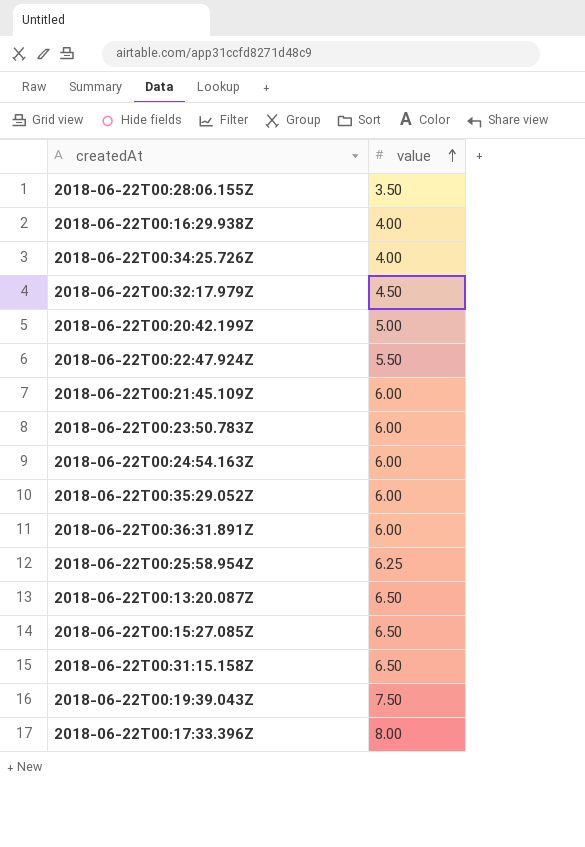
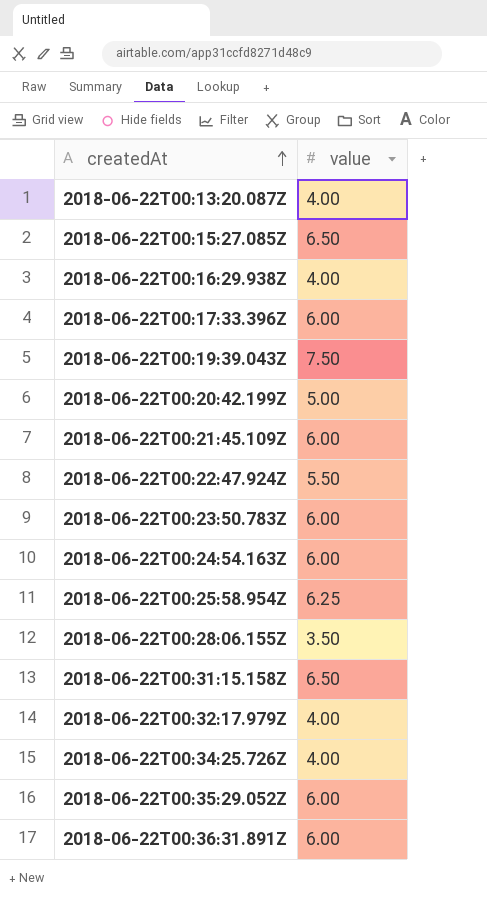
row order: value ascending -> createdAt ascending
2018-06-22T00:13:20.087Z | value: 6.50 -> 4.00
2018-06-22T00:17:33.396Z | value: 8.00 -> 6.00
2018-06-22T00:32:17.979Z | value: 4.50 -> 4.00

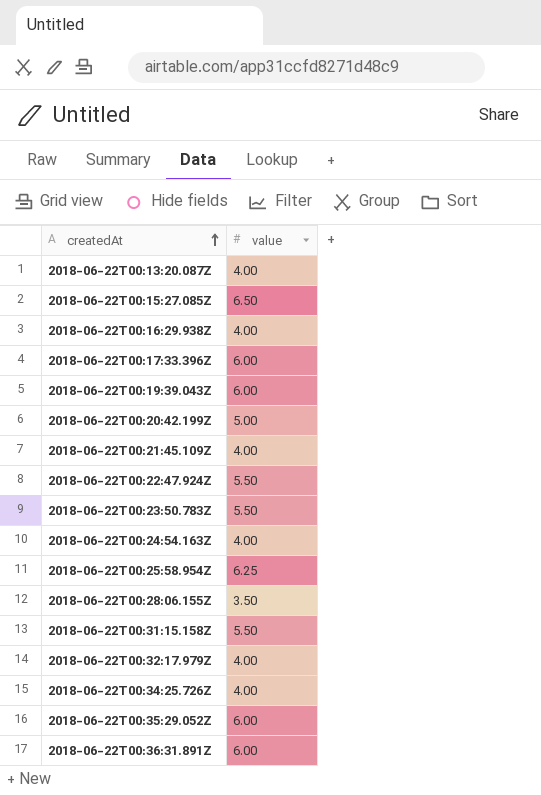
2018-06-22T00:19:39.043Z | value: 7.50 -> 6.00
2018-06-22T00:21:45.109Z | value: 6.00 -> 4.00
2018-06-22T00:23:50.783Z | value: 6.00 -> 5.50
2018-06-22T00:24:54.163Z | value: 6.00 -> 4.00
2018-06-22T00:31:15.158Z | value: 6.50 -> 5.50

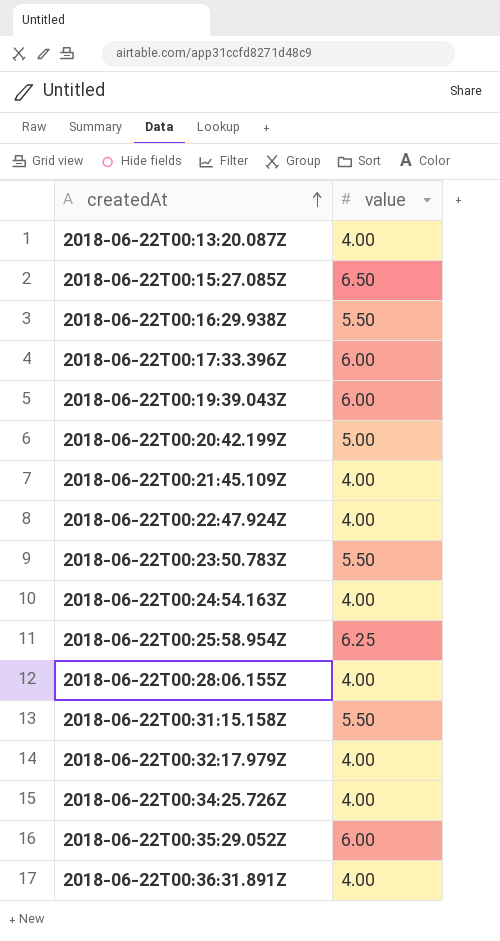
2018-06-22T00:16:29.938Z | value: 4.00 -> 5.50
2018-06-22T00:22:47.924Z | value: 5.50 -> 4.00
2018-06-22T00:28:06.155Z | value: 3.50 -> 4.00
2018-06-22T00:36:31.891Z | value: 6.00 -> 4.00

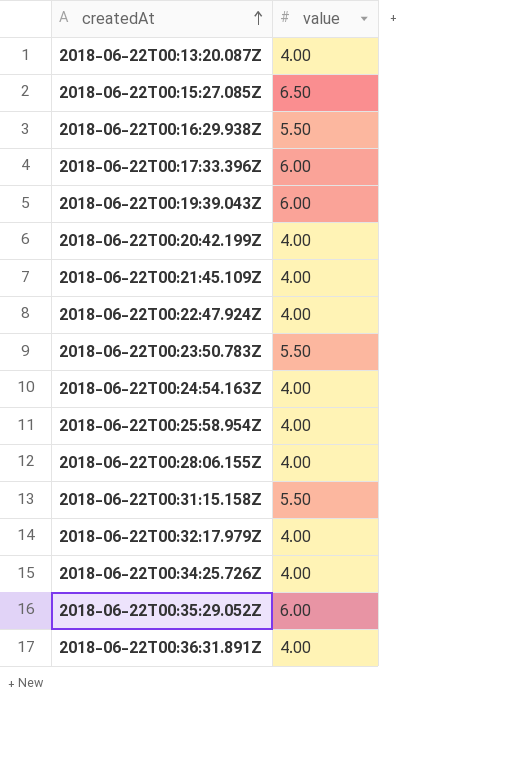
2018-06-22T00:20:42.199Z | value: 5.00 -> 4.00
2018-06-22T00:25:58.954Z | value: 6.25 -> 4.00

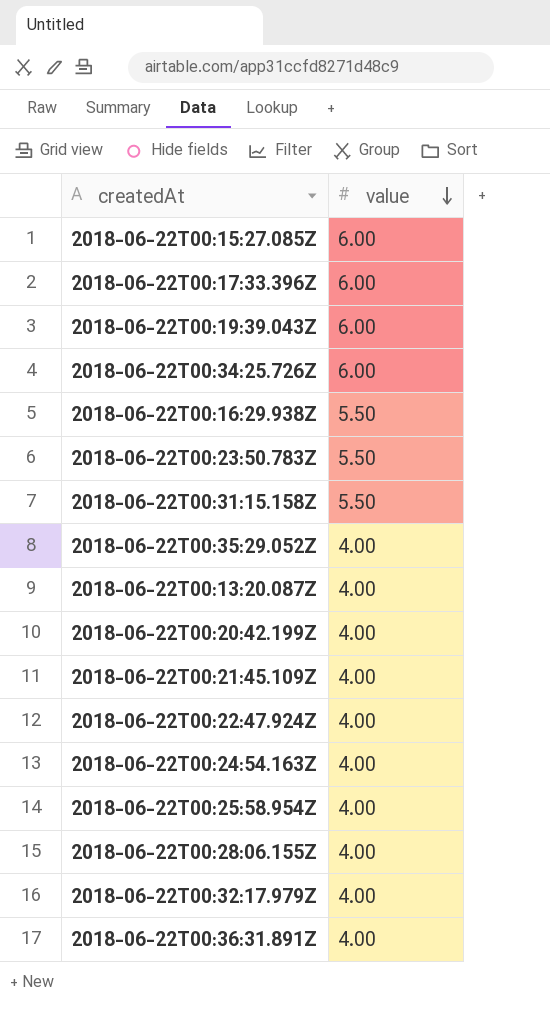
row order: createdAt ascending -> value descending
2018-06-22T00:15:27.085Z | value: 6.50 -> 6.00
2018-06-22T00:34:25.726Z | value: 4.00 -> 6.00
2018-06-22T00:35:29.052Z | value: 6.00 -> 4.00

